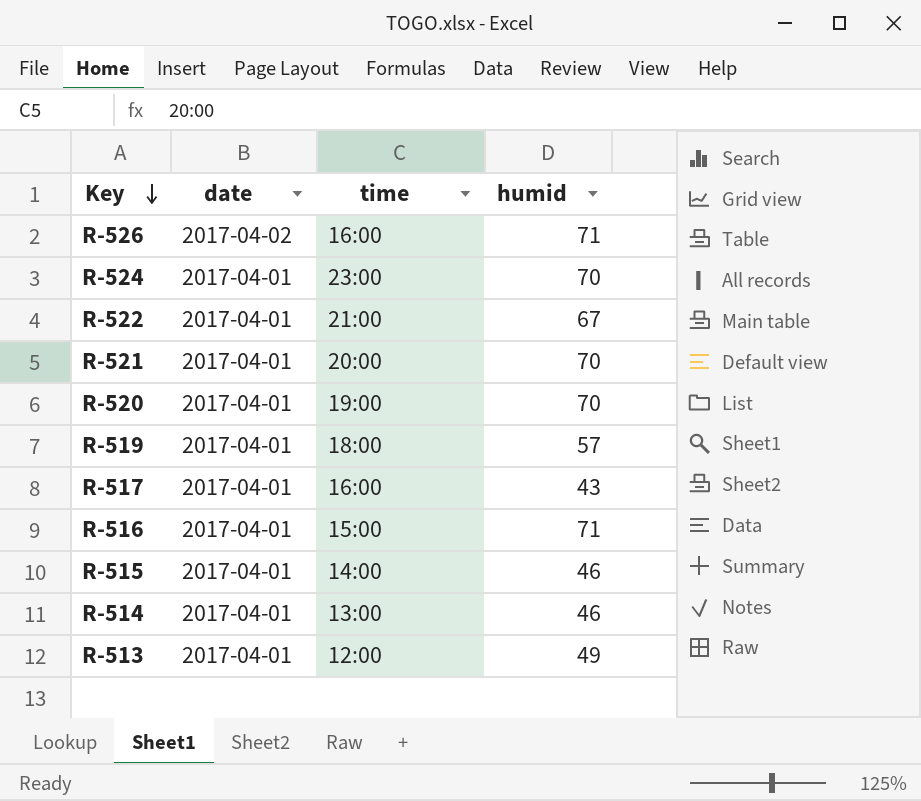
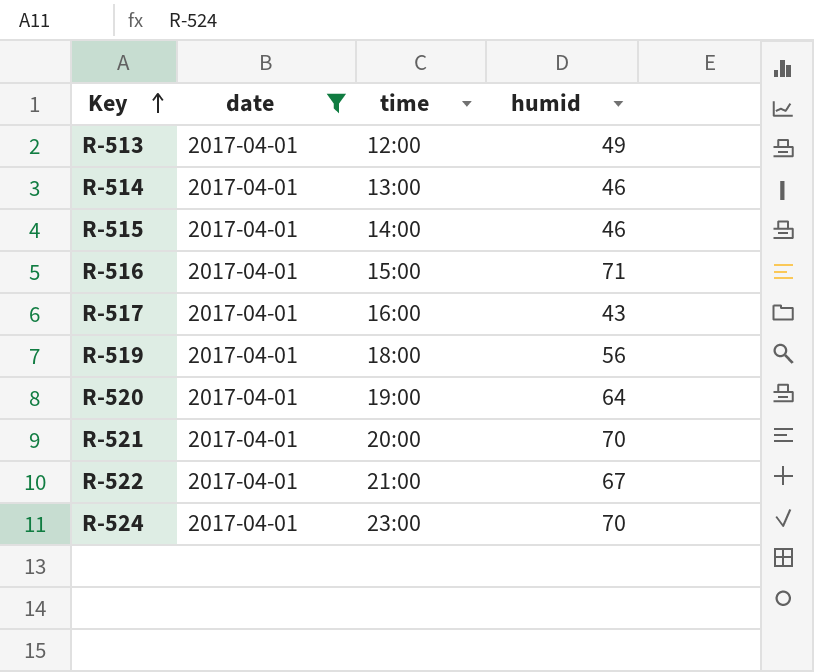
filter: none -> date = 2017-04-01
row order: Key descending -> Key ascending
R-519 | humid: 57 -> 56
R-520 | humid: 70 -> 64

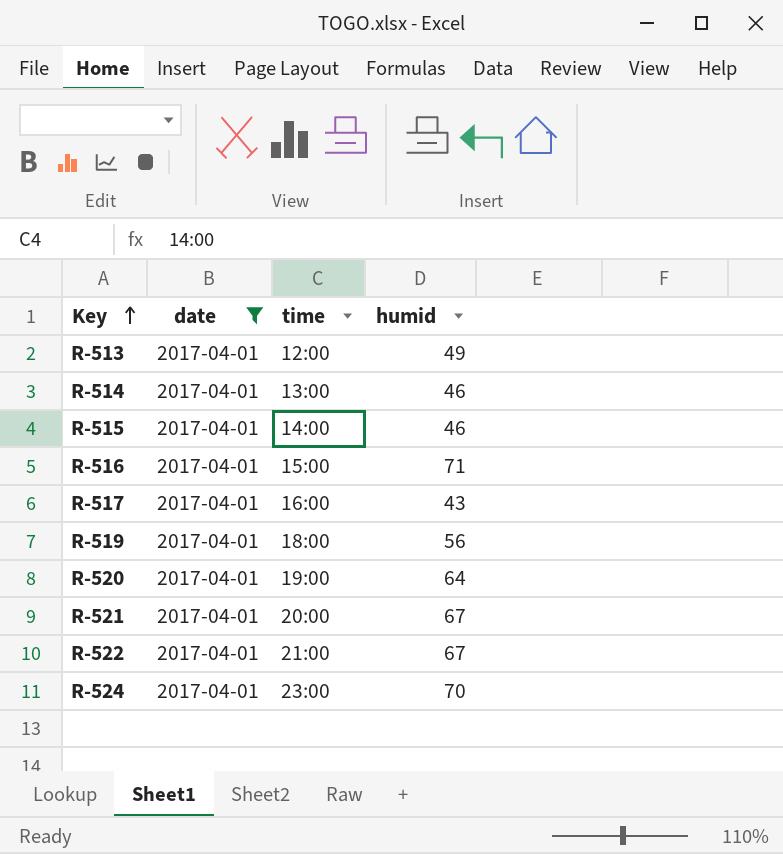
R-521 | humid: 70 -> 67

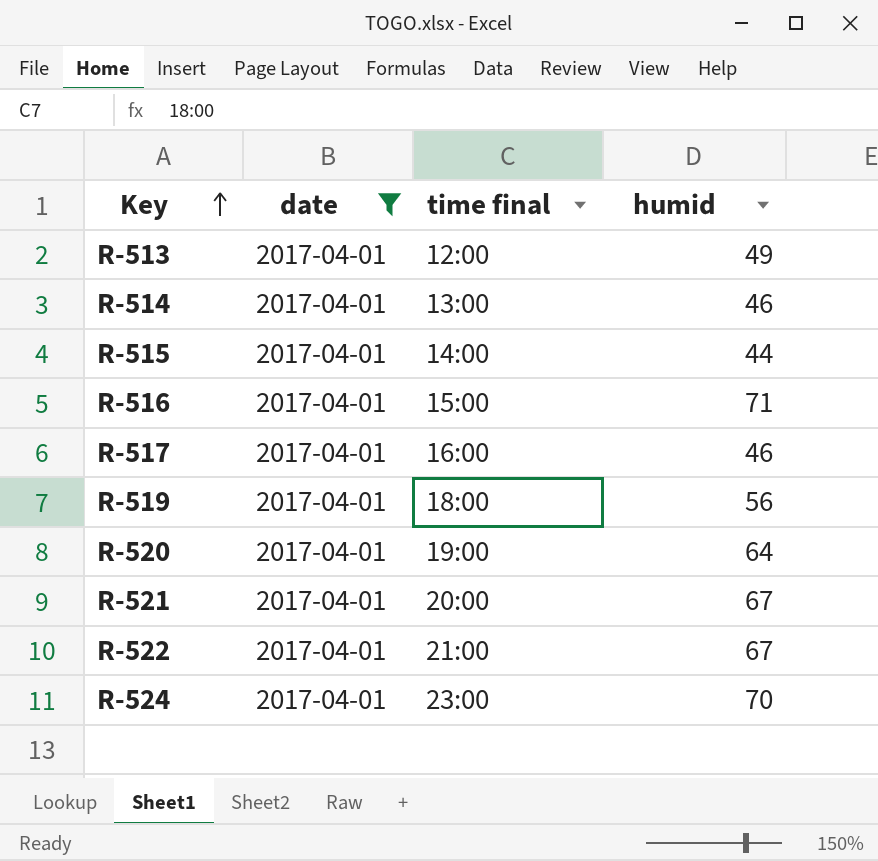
column name: time -> time final
R-515 | humid: 46 -> 44
R-517 | humid: 43 -> 46

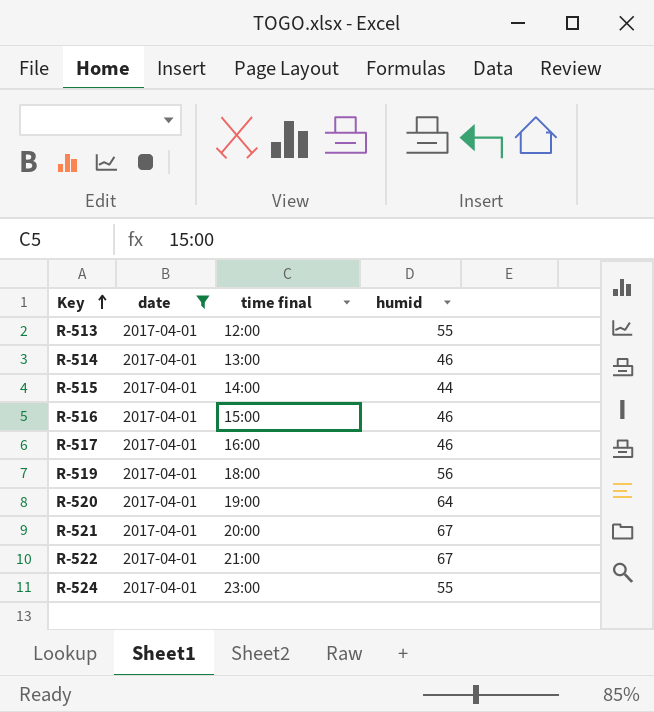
R-513 | humid: 49 -> 55
R-516 | humid: 71 -> 46
R-524 | humid: 70 -> 55

